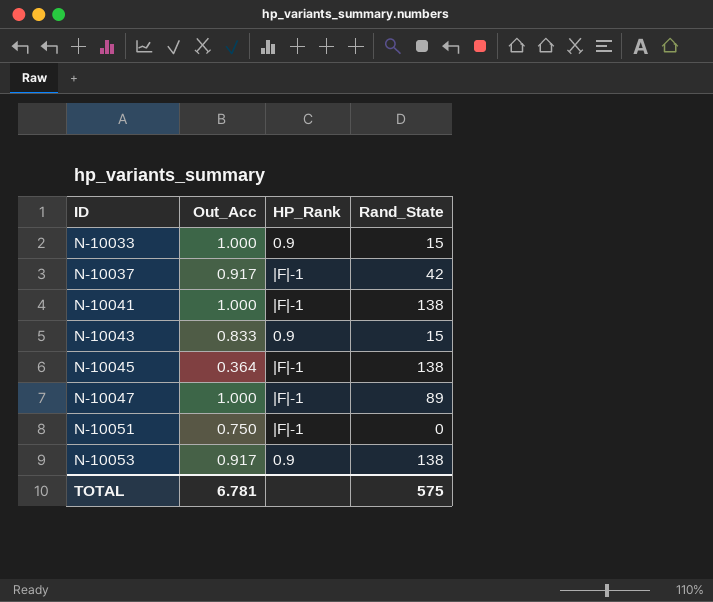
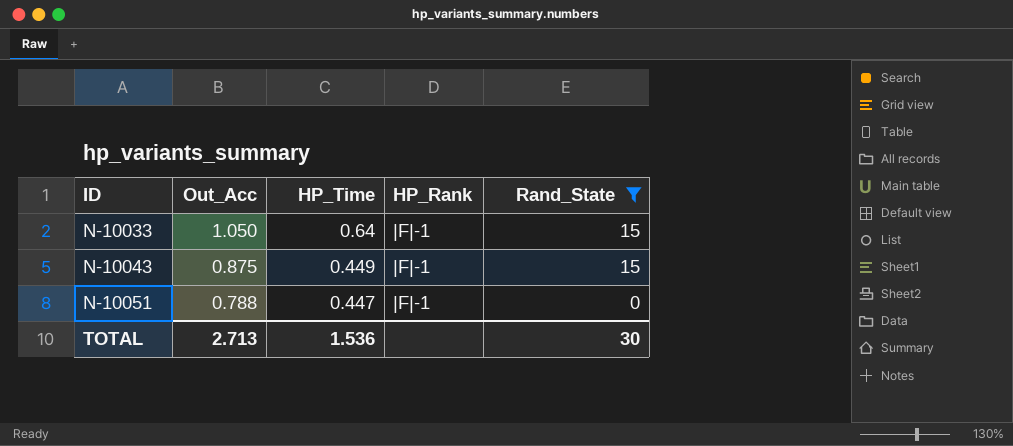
filter: none -> Rand_State <= 15
column HP_Time | position: none -> 3
N-10033 | Out_Acc: 1.000 -> 1.050
N-10033 | HP_Rank: 0.9 -> |F|-1
N-10043 | Out_Acc: 0.833 -> 0.875
N-10043 | HP_Rank: 0.9 -> |F|-1
N-10051 | Out_Acc: 0.750 -> 0.788
TOTAL | Out_Acc: 6.781 -> 2.713
TOTAL | Rand_State: 575 -> 30

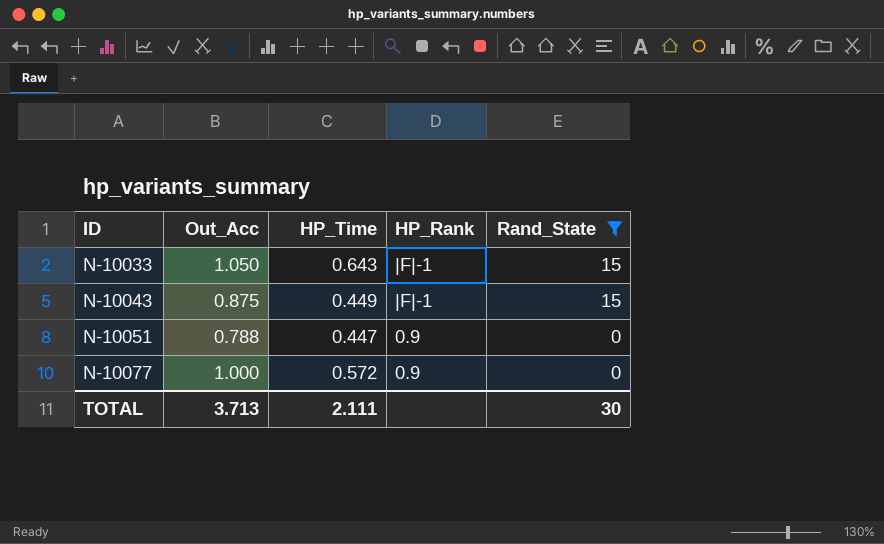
N-10033 | HP_Time: 0.64 -> 0.643
N-10051 | HP_Rank: |F|-1 -> 0.9
row N-10077: none -> 1.000 | 0.572 | 0.9 | 0
TOTAL | Out_Acc: 2.713 -> 3.713
TOTAL | HP_Time: 1.536 -> 2.111

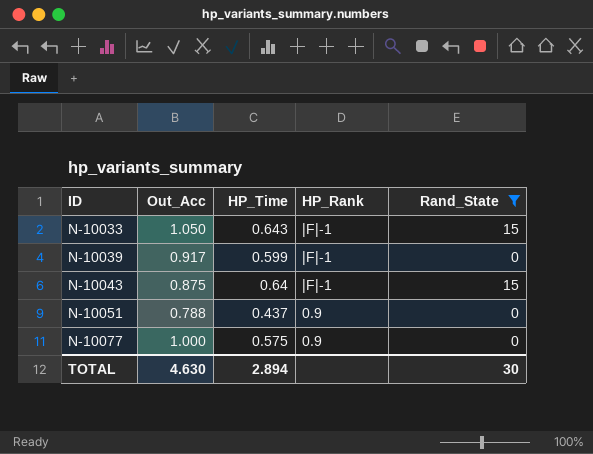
row N-10039: none -> 0.917 | 0.599 | |F|-1 | 0
N-10043 | HP_Time: 0.449 -> 0.64
N-10051 | HP_Time: 0.447 -> 0.437
N-10077 | HP_Time: 0.572 -> 0.575
TOTAL | Out_Acc: 3.713 -> 4.630
TOTAL | HP_Time: 2.111 -> 2.894

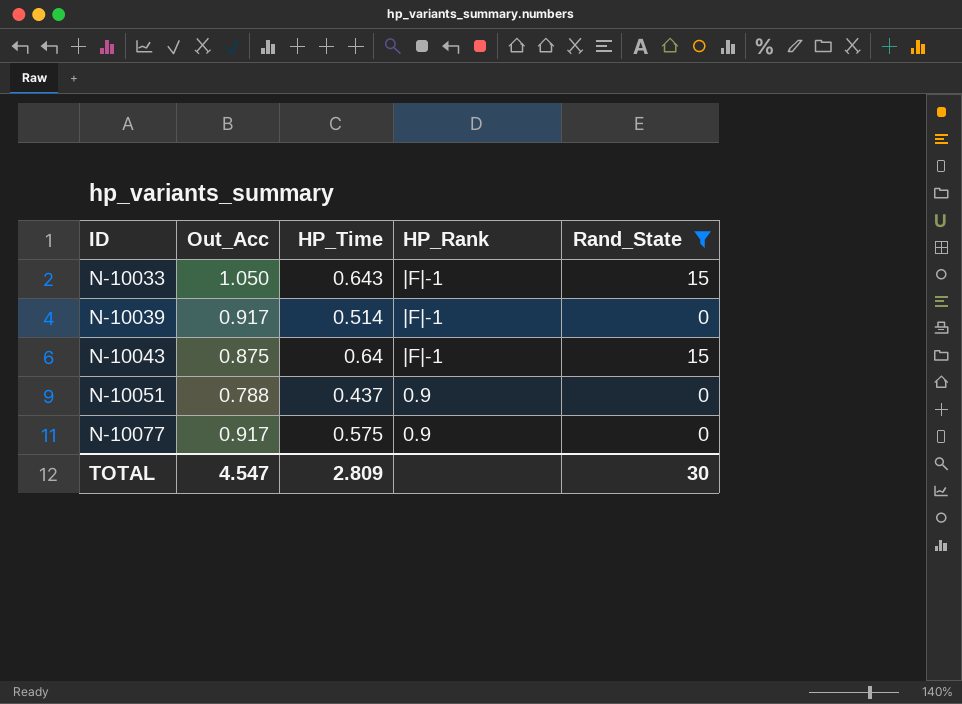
N-10039 | HP_Time: 0.599 -> 0.514
N-10077 | Out_Acc: 1.000 -> 0.917
TOTAL | Out_Acc: 4.630 -> 4.547
TOTAL | HP_Time: 2.894 -> 2.809

